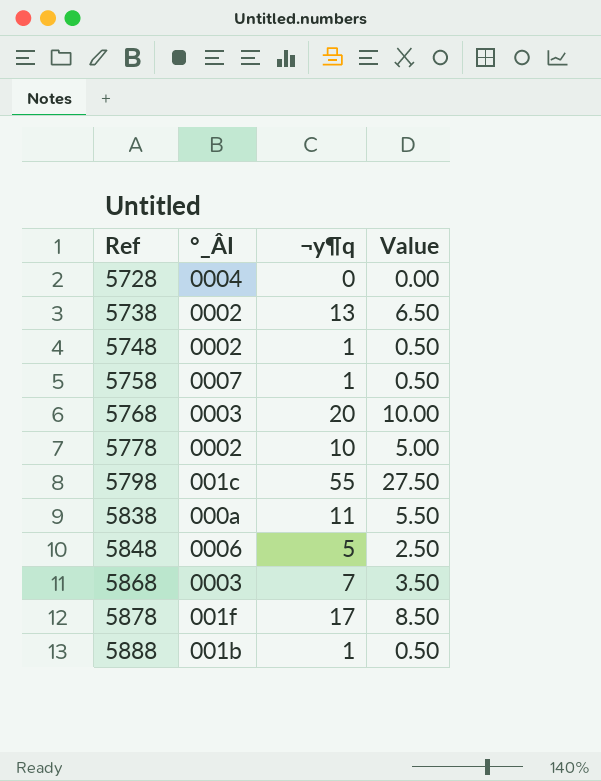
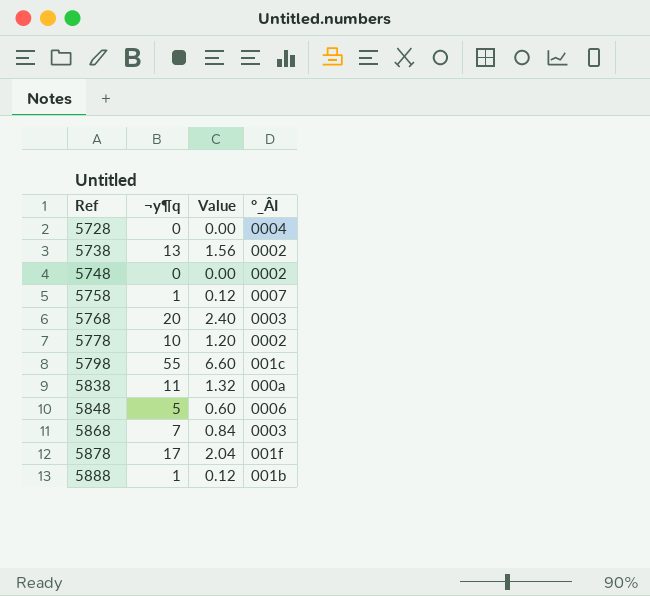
column Value | formula: [¬y¶q] * 0.5 -> [¬y¶q] * 0.12
column °_ÂI | position: 2 -> 4
5748 | ¬y¶q: 1 -> 0

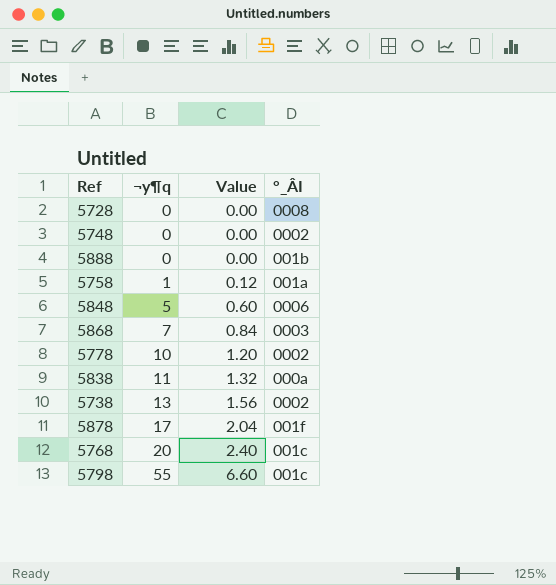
row order: Ref ascending -> ¬y¶q ascending
5728 | °_ÂI: 0004 -> 0008
5888 | ¬y¶q: 1 -> 0
5888 | Value: 0.12 -> 0.00
5758 | °_ÂI: 0007 -> 001a
5768 | °_ÂI: 0003 -> 001c

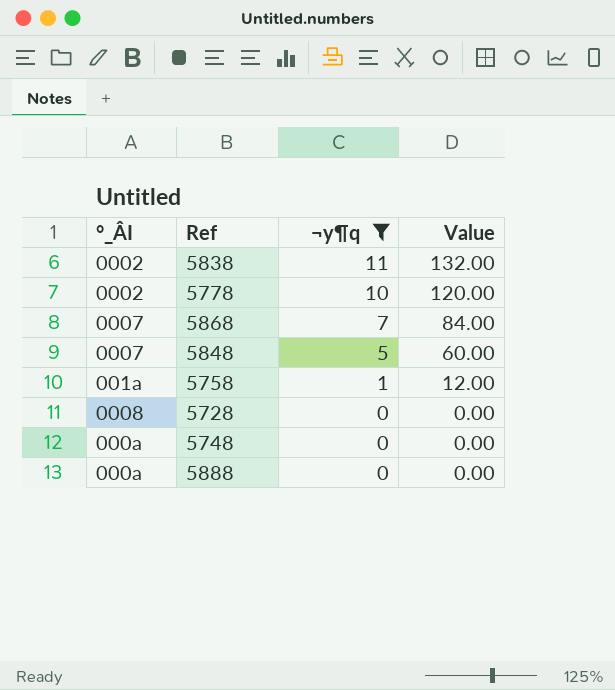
filter: none -> ¬y¶q <= 11
row order: ¬y¶q ascending -> ¬y¶q descending
column °_ÂI | position: 4 -> 1
column Value | formula: [¬y¶q] * 0.12 -> [¬y¶q] * 12
5838 | °_ÂI: 000a -> 0002
5868 | °_ÂI: 0003 -> 0007
5848 | °_ÂI: 0006 -> 0007
5748 | °_ÂI: 0002 -> 000a
5888 | °_ÂI: 001b -> 000a

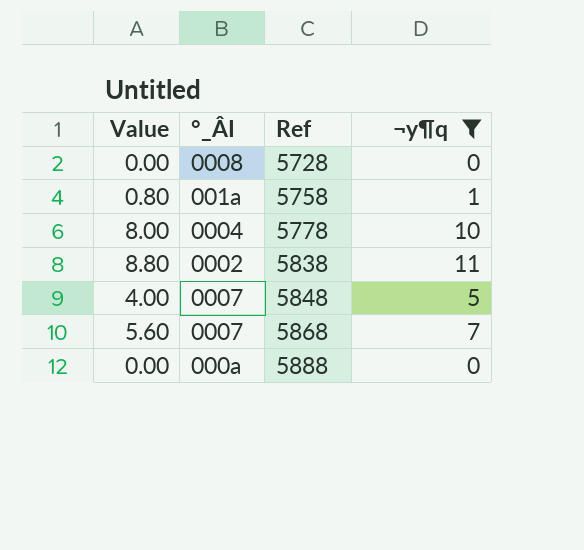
row order: ¬y¶q descending -> Ref ascending
column Value | formula: [¬y¶q] * 12 -> [¬y¶q] * 0.8
column Value | position: 4 -> 1
row 5748: 000a | 0 | 0.00 -> none
5778 | °_ÂI: 0002 -> 0004

